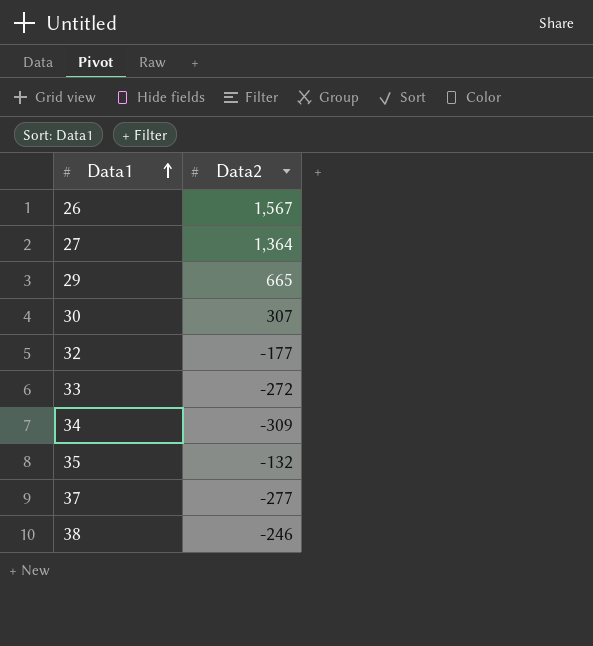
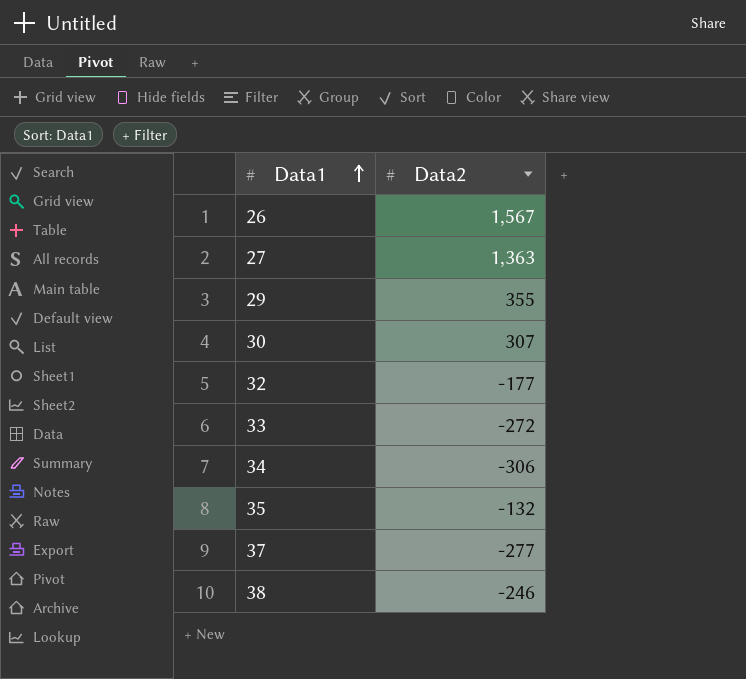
27 | Data2: 1,364 -> 1,363
29 | Data2: 665 -> 355
34 | Data2: -309 -> -306

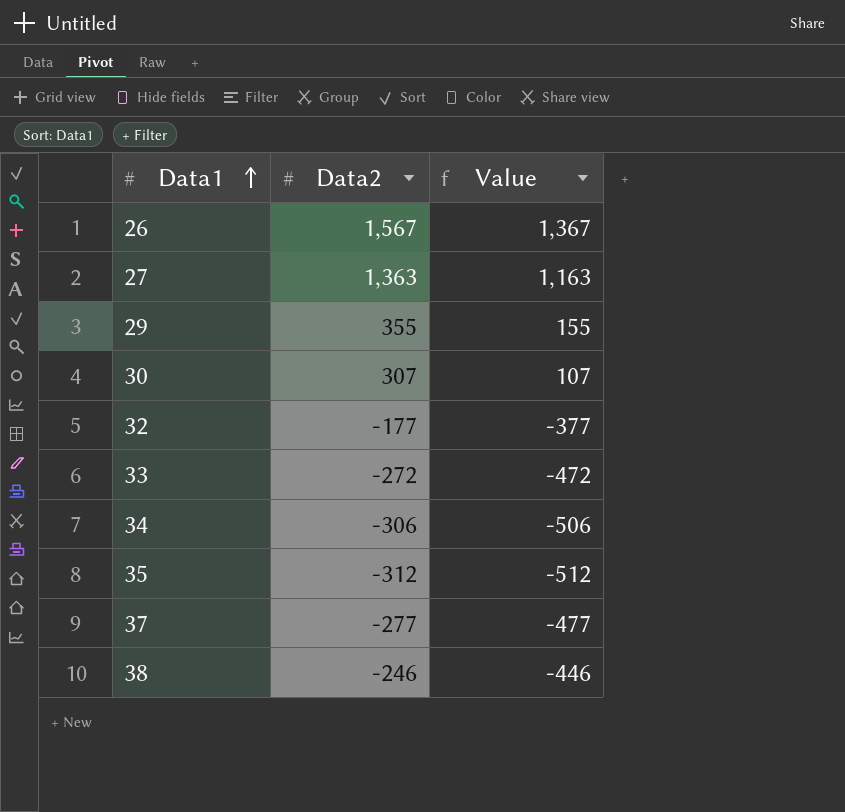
column Value | formula: none -> [Data2] - 200
35 | Data2: -132 -> -312

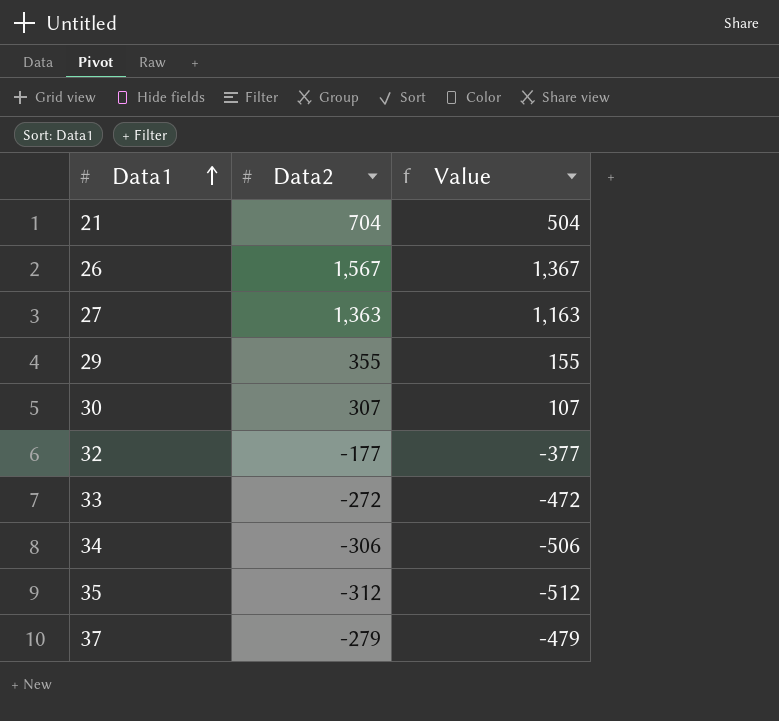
row 38: -246 | -446 -> none
row 21: none -> 704 | 504
37 | Data2: -277 -> -279
37 | Value: -477 -> -479

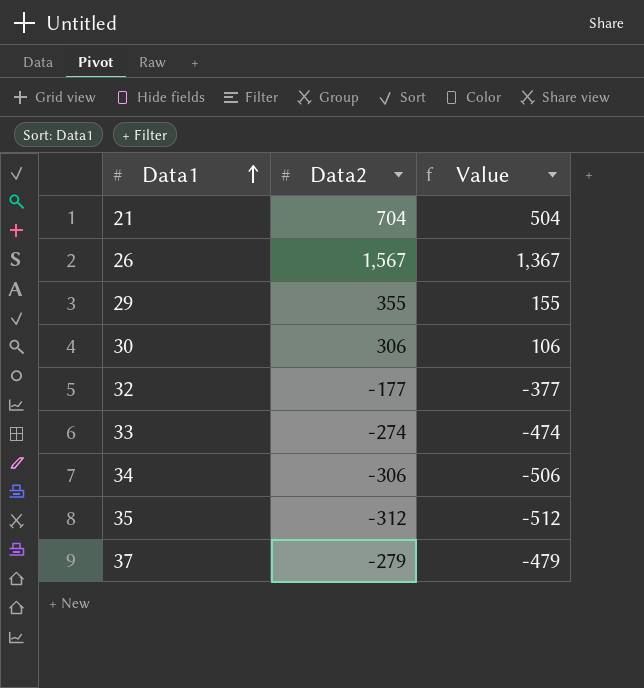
row 27: 1,363 | 1,163 -> none
30 | Data2: 307 -> 306
30 | Value: 107 -> 106
33 | Data2: -272 -> -274
33 | Value: -472 -> -474

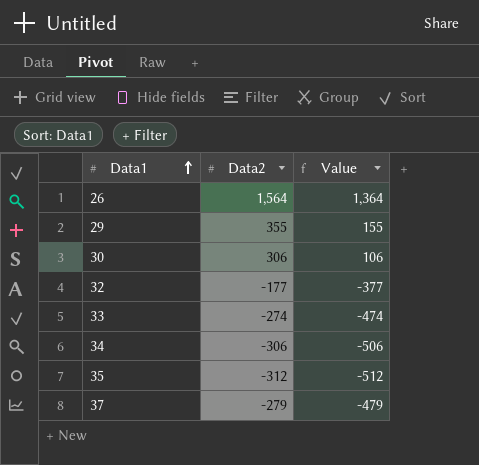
row 21: 704 | 504 -> none
26 | Data2: 1,567 -> 1,564
26 | Value: 1,367 -> 1,364

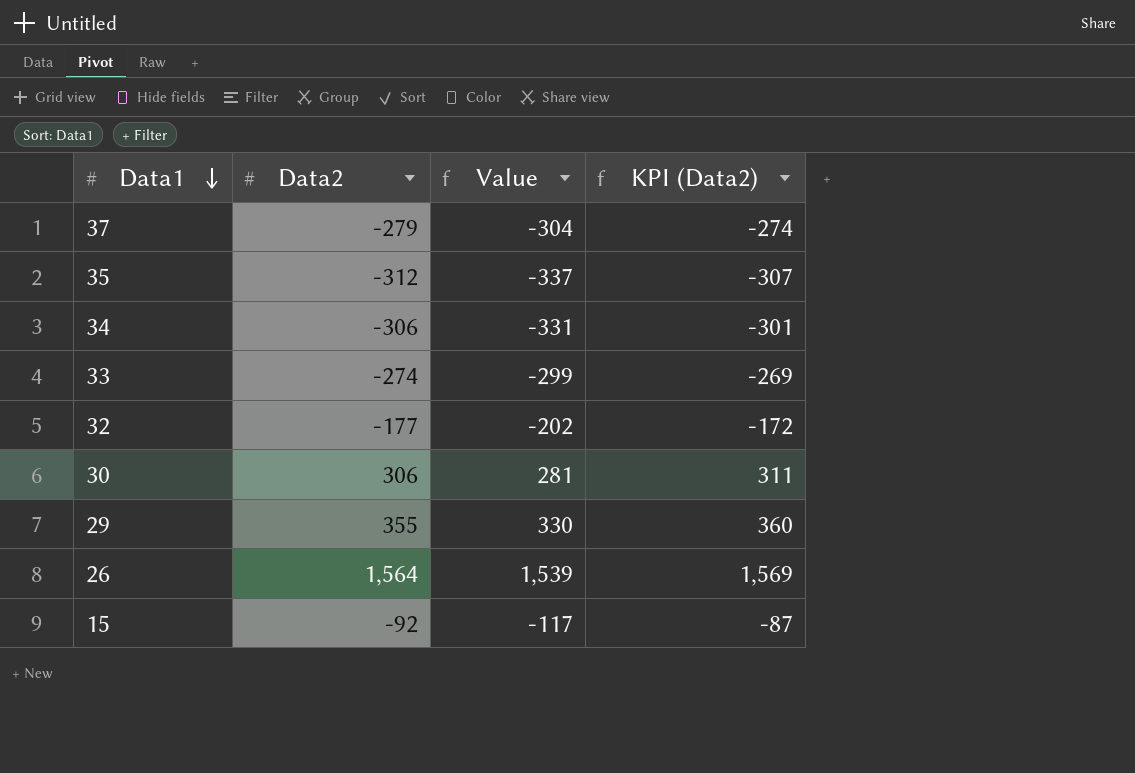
row order: Data1 ascending -> Data1 descending
column Value | formula: [Data2] - 200 -> [Data2] - 25
column KPI (Data2) | formula: none -> [Data2] + 5
row 15: none -> -92 | -117 | -87

